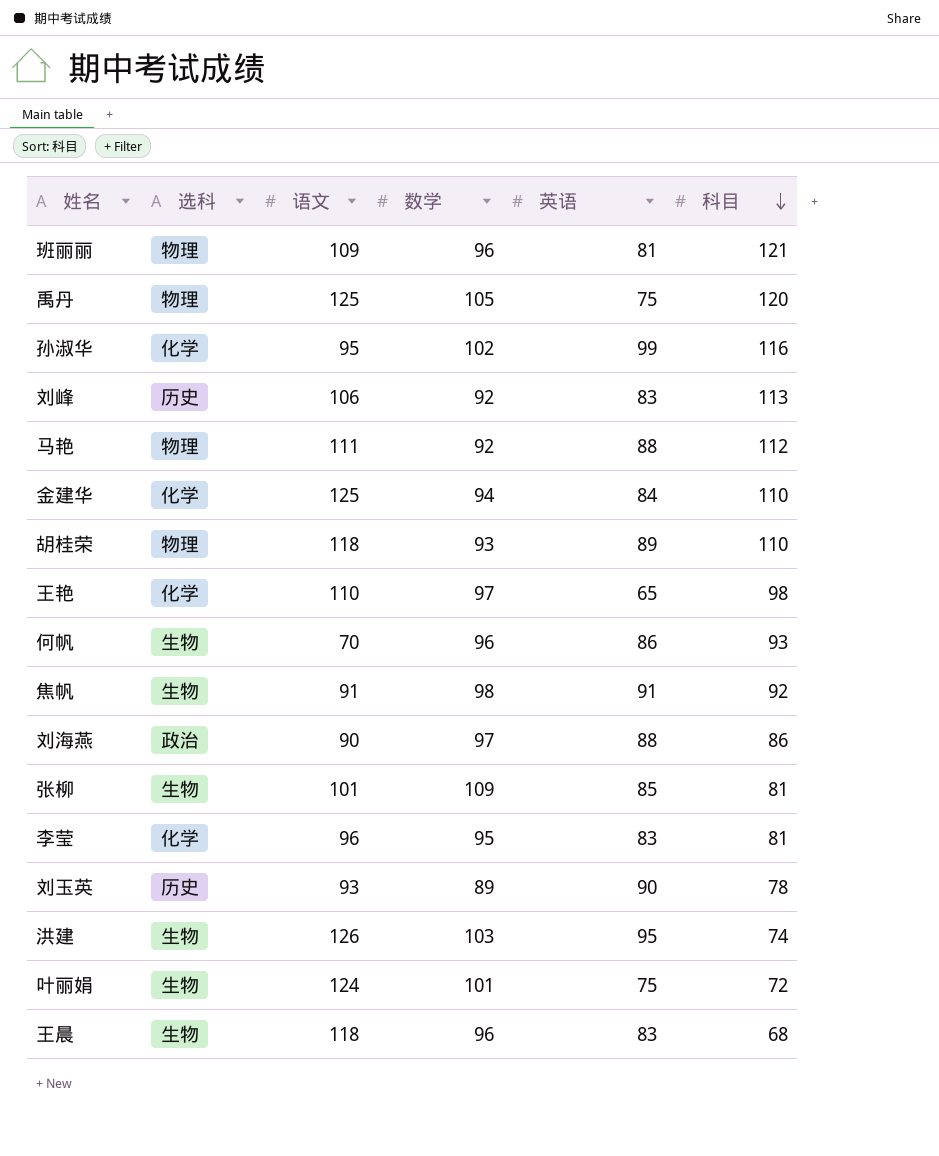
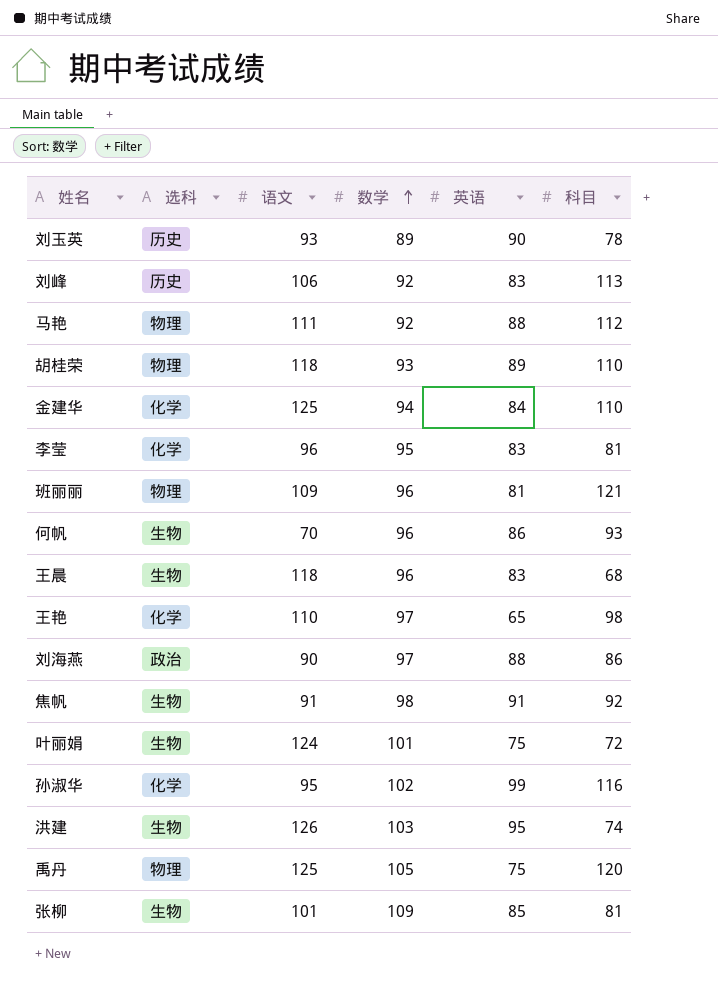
row order: 科目 descending -> 数学 ascending

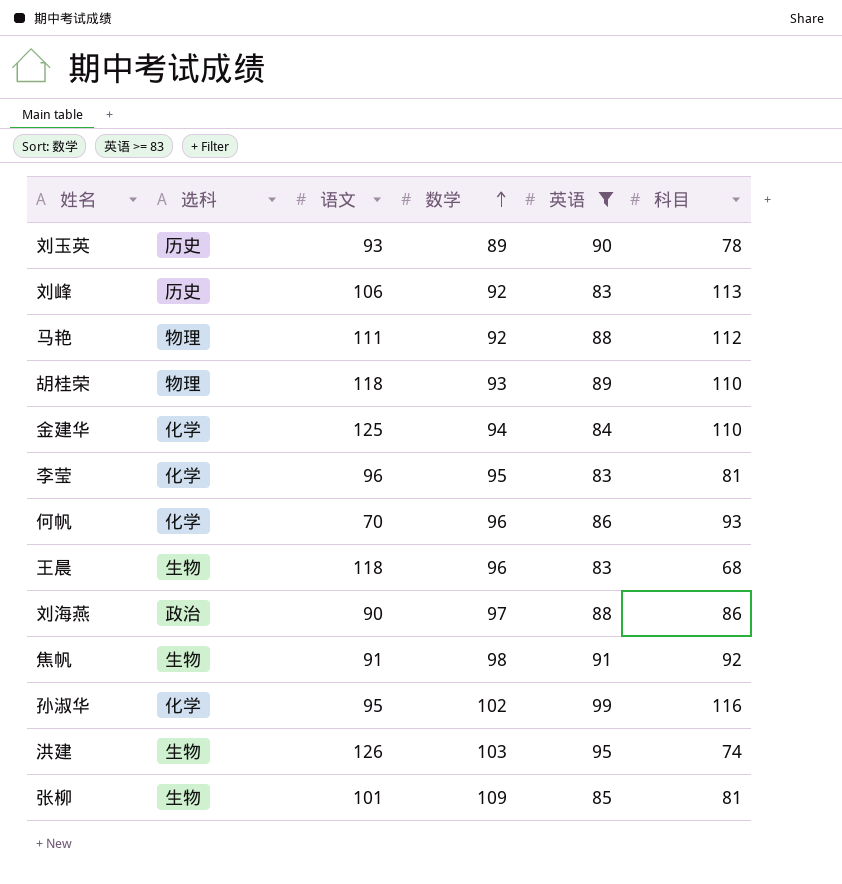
filter: none -> 英语 >= 83
何帆 | 选科: 生物 -> 化学

